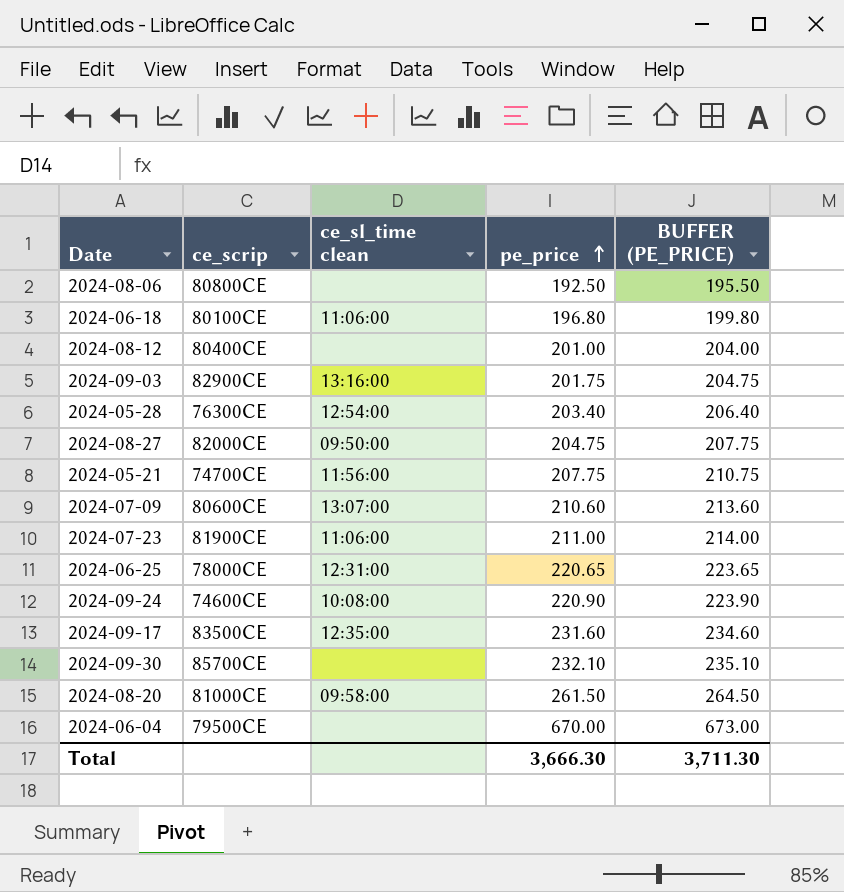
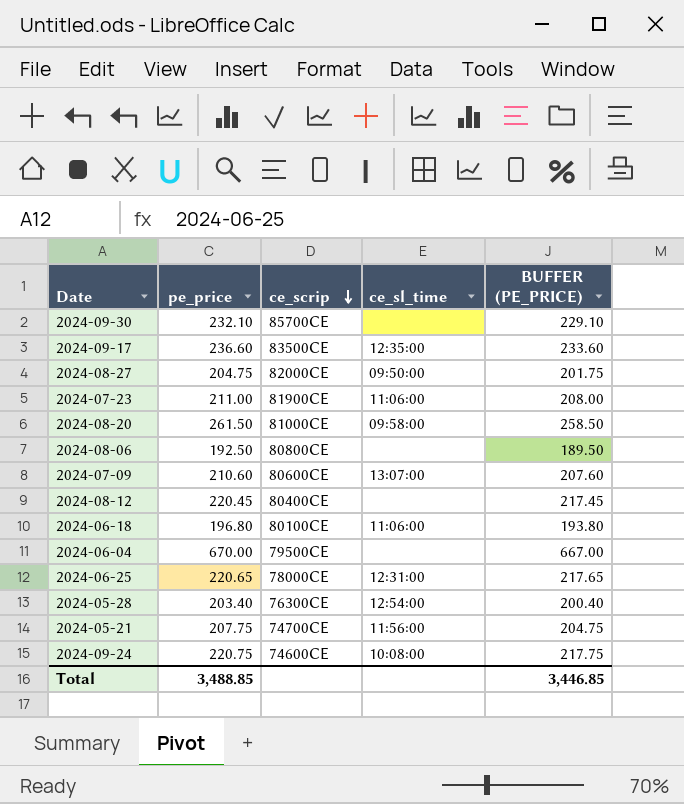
row order: pe_price ascending -> ce_scrip descending
column pe_price | position: 4 -> 2
column name: ce_sl_time clean -> ce_sl_time
column BUFFER (PE_PRICE) | formula: [pe_price] + 3 -> [pe_price] - 3
row 2024-09-03: 82900CE | 13:16:00 | 201.75 | 204.75 -> none
2024-09-17 | pe_price: 231.60 -> 236.60
2024-08-12 | pe_price: 201.00 -> 220.45
2024-09-24 | pe_price: 220.90 -> 220.75
Total | pe_price: 3,666.30 -> 3,488.85
Total | BUFFER (PE_PRICE): 3,711.30 -> 3,446.85

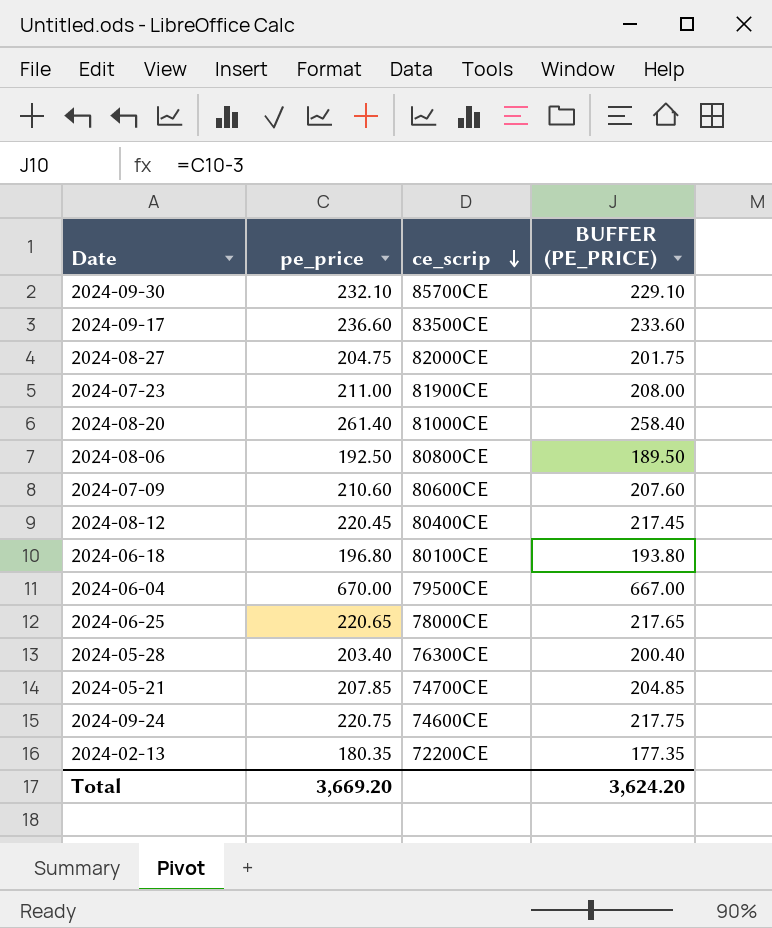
column ce_sl_time | position: 4 -> none
2024-08-20 | pe_price: 261.50 -> 261.40
2024-08-20 | BUFFER (PE_PRICE): 258.50 -> 258.40
2024-05-21 | pe_price: 207.75 -> 207.85
2024-05-21 | BUFFER (PE_PRICE): 204.75 -> 204.85
row 2024-02-13: none -> 180.35 | 72200CE | 177.35
Total | pe_price: 3,488.85 -> 3,669.20
Total | BUFFER (PE_PRICE): 3,446.85 -> 3,624.20

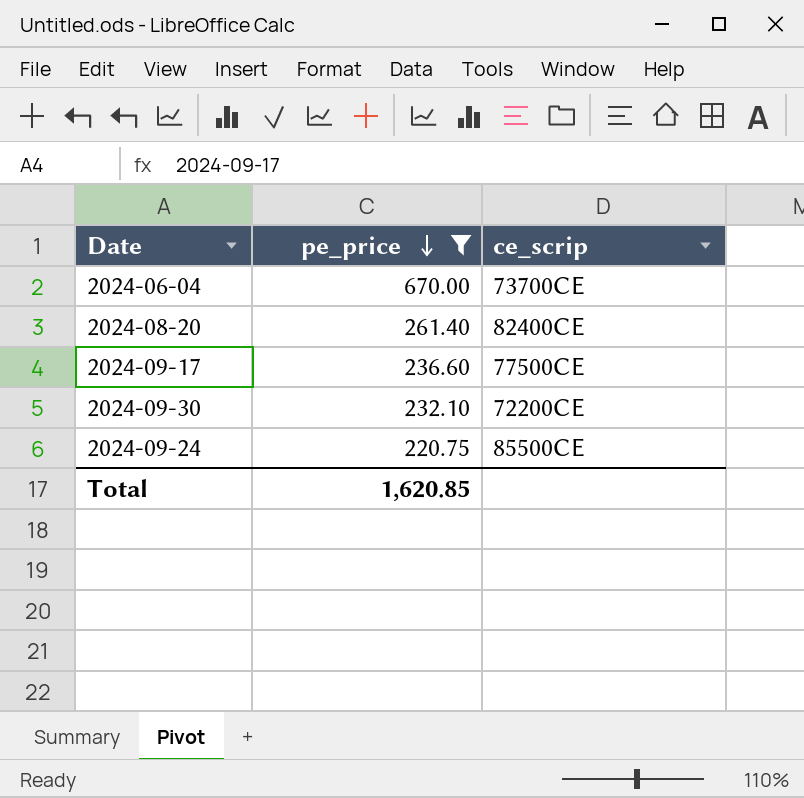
filter: none -> pe_price >= 220.75
row order: ce_scrip descending -> pe_price descending
column BUFFER (PE_PRICE) | formula: [pe_price] - 3 -> none
2024-06-04 | ce_scrip: 79500CE -> 73700CE
2024-08-20 | ce_scrip: 81000CE -> 82400CE
2024-09-17 | ce_scrip: 83500CE -> 77500CE
2024-09-30 | ce_scrip: 85700CE -> 72200CE
2024-09-24 | ce_scrip: 74600CE -> 85500CE
Total | pe_price: 3,669.20 -> 1,620.85

